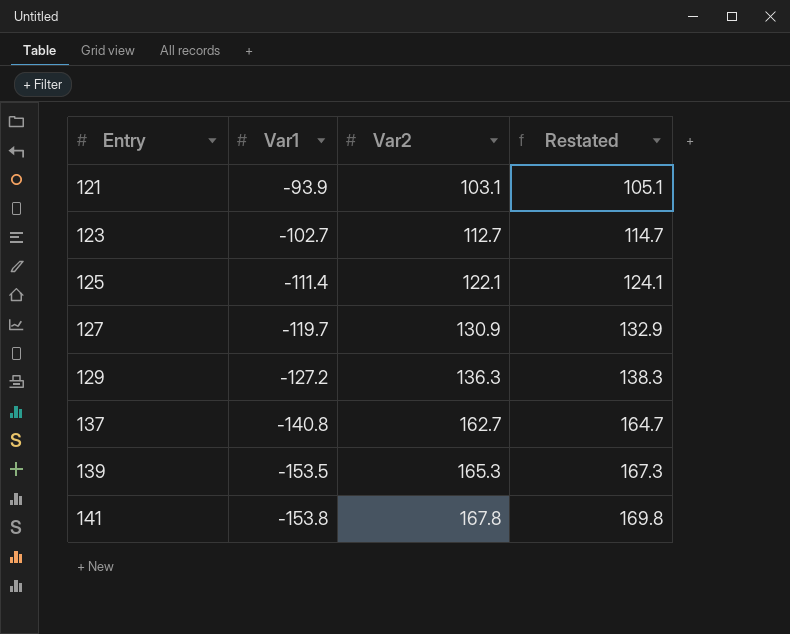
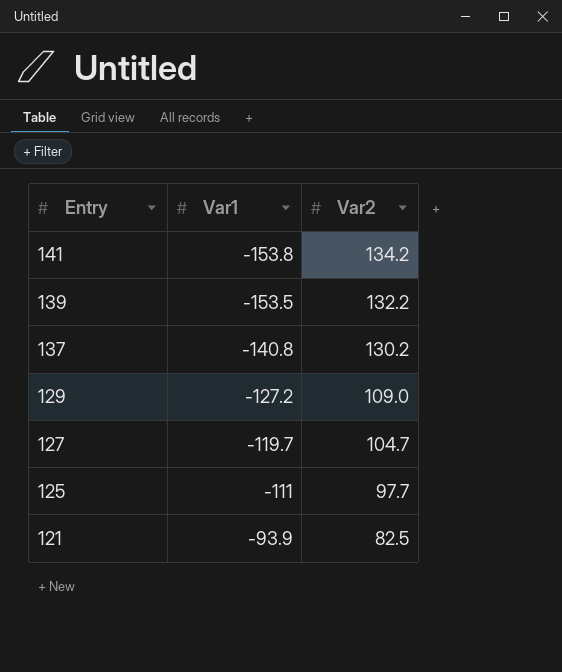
row order: Entry ascending -> Entry descending
column Restated | formula: [Var2] + 2 -> none
row 123: -102.7 | 112.7 | 114.7 -> none
141 | Var2: 167.8 -> 134.2
139 | Var2: 165.3 -> 132.2
137 | Var2: 162.7 -> 130.2
129 | Var2: 136.3 -> 109.0
127 | Var2: 130.9 -> 104.7
125 | Var1: -111.4 -> -111
125 | Var2: 122.1 -> 97.7
121 | Var2: 103.1 -> 82.5

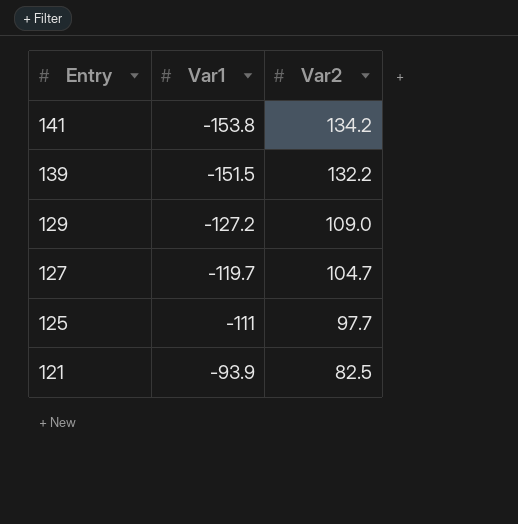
row 137: -140.8 | 130.2 -> none
139 | Var1: -153.5 -> -151.5

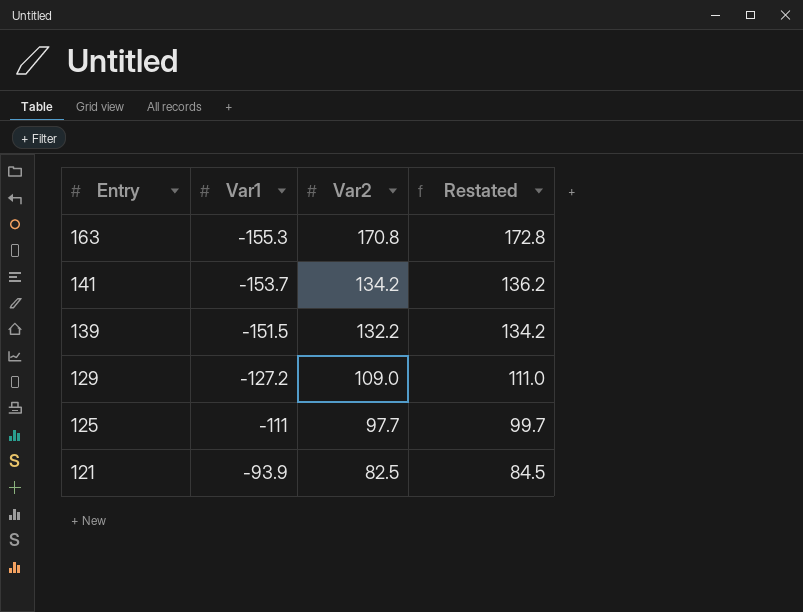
column Restated | formula: none -> [Var2] + 2
row 127: -119.7 | 104.7 -> none
row 163: none -> -155.3 | 170.8 | 172.8
141 | Var1: -153.8 -> -153.7

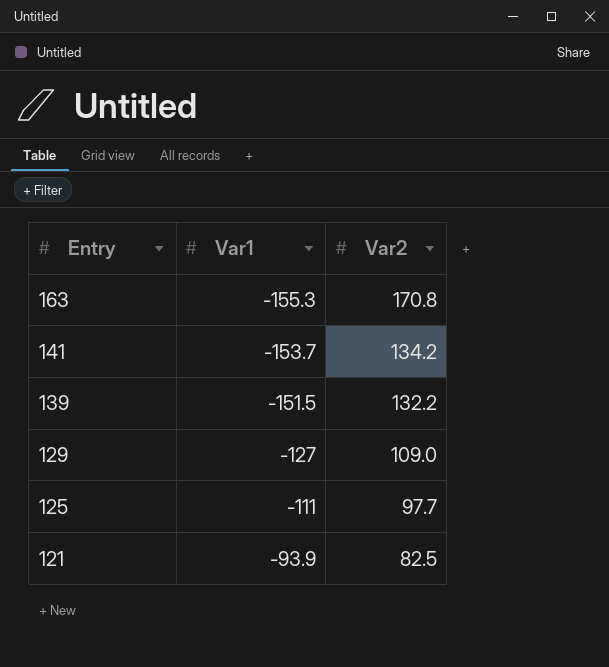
column Restated | formula: [Var2] + 2 -> none
129 | Var1: -127.2 -> -127

